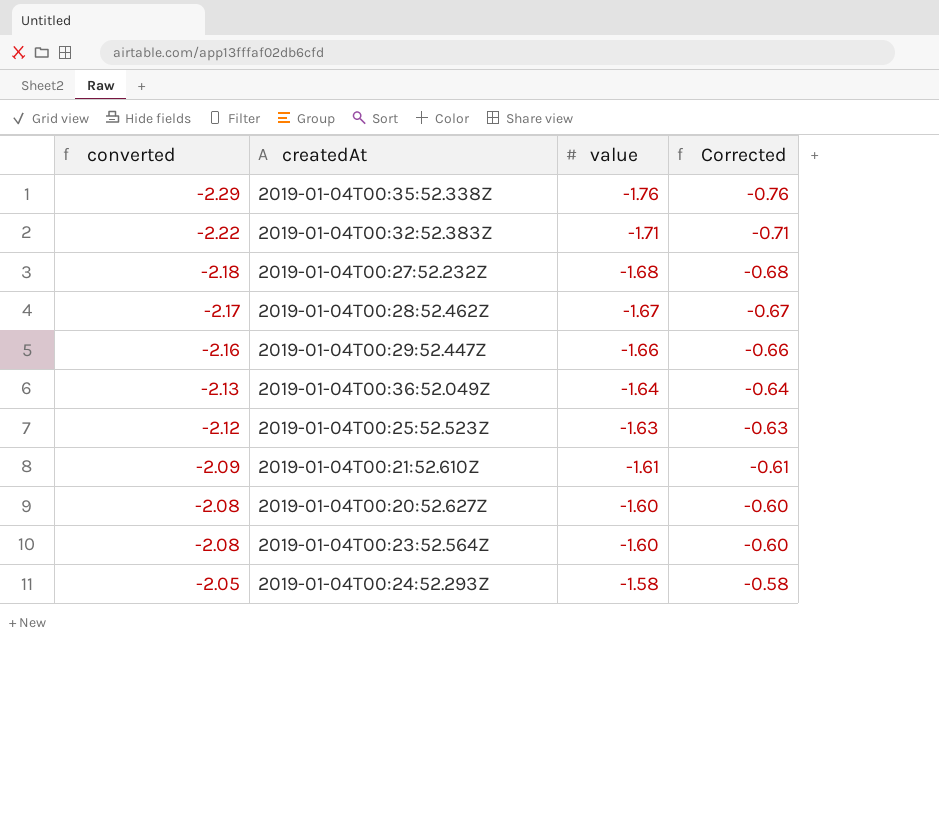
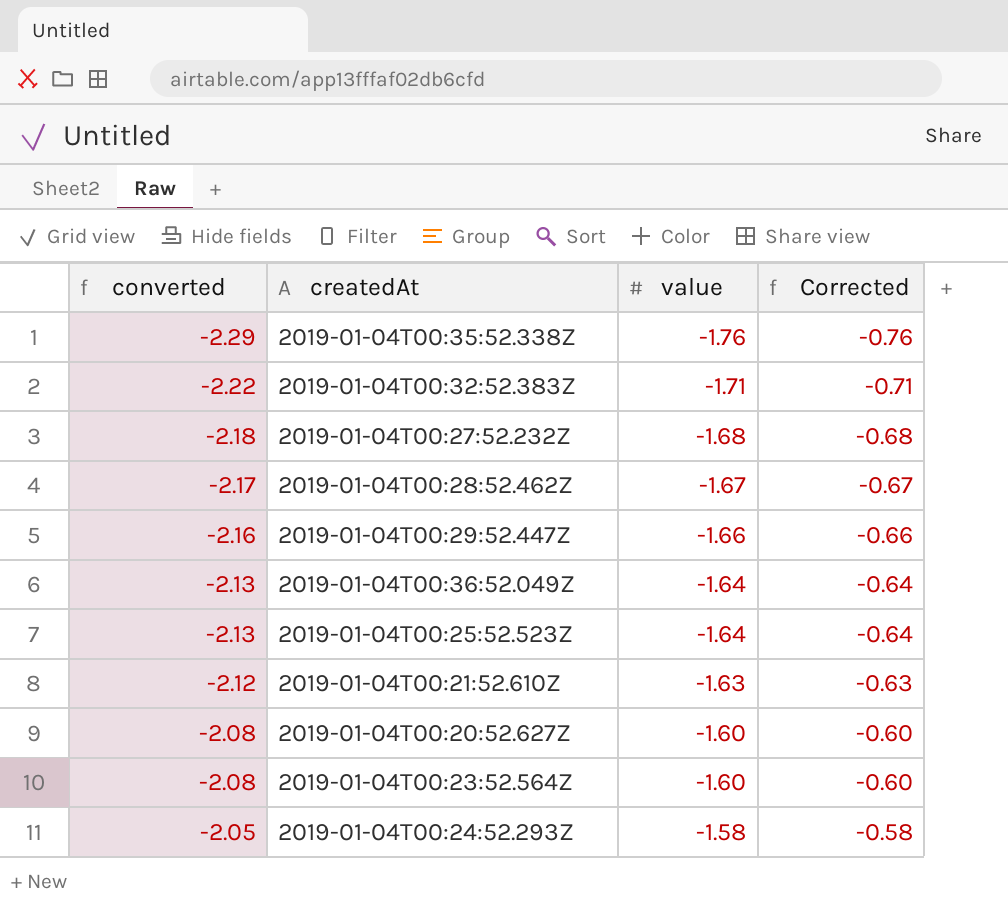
2019-01-04T00:25:52.523Z | converted: -2.12 -> -2.13
2019-01-04T00:25:52.523Z | value: -1.63 -> -1.64
2019-01-04T00:25:52.523Z | Corrected: -0.63 -> -0.64
2019-01-04T00:21:52.610Z | converted: -2.09 -> -2.12
2019-01-04T00:21:52.610Z | value: -1.61 -> -1.63
2019-01-04T00:21:52.610Z | Corrected: -0.61 -> -0.63

